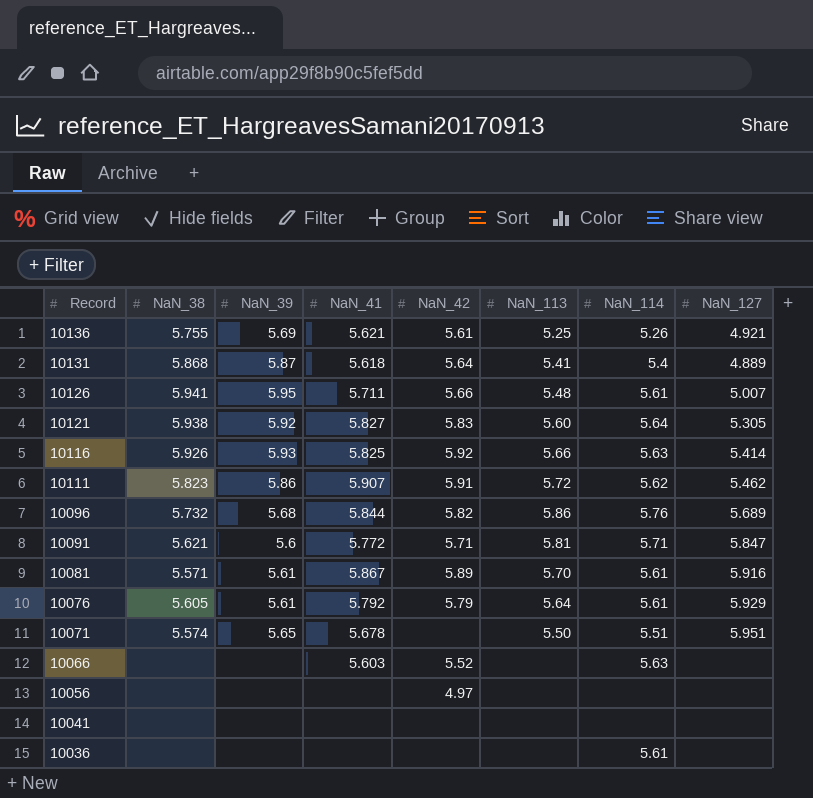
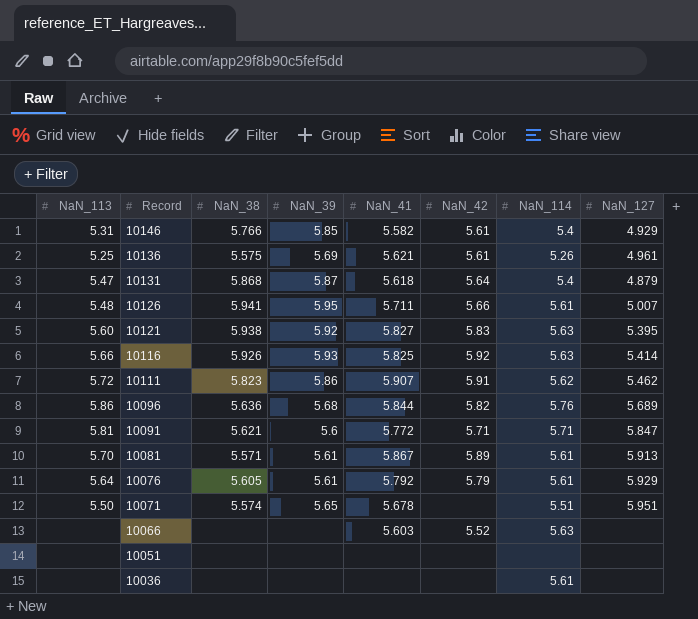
column NaN_113 | position: 6 -> 1
row 10056: none | none | none | 4.97 | none | none | none -> none
row 10041: none | none | none | none | none | none | none -> none
row 10146: none -> 5.31 | 5.766 | 5.85 | 5.582 | 5.61 | 5.4 | 4.929
10136 | NaN_38: 5.755 -> 5.575
10136 | NaN_127: 4.921 -> 4.961
10131 | NaN_113: 5.41 -> 5.47
10131 | NaN_127: 4.889 -> 4.879
10121 | NaN_114: 5.64 -> 5.63
10121 | NaN_127: 5.305 -> 5.395
10096 | NaN_38: 5.732 -> 5.636
10081 | NaN_127: 5.916 -> 5.913
row 10051: none -> none | none | none | none | none | none | none

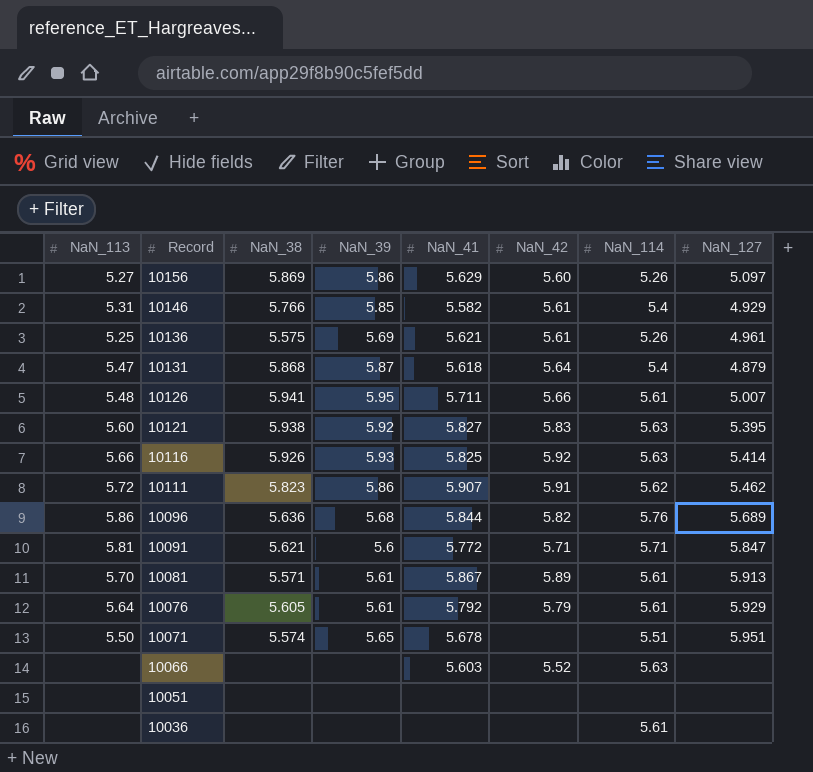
row 10156: none -> 5.27 | 5.869 | 5.86 | 5.629 | 5.60 | 5.26 | 5.097

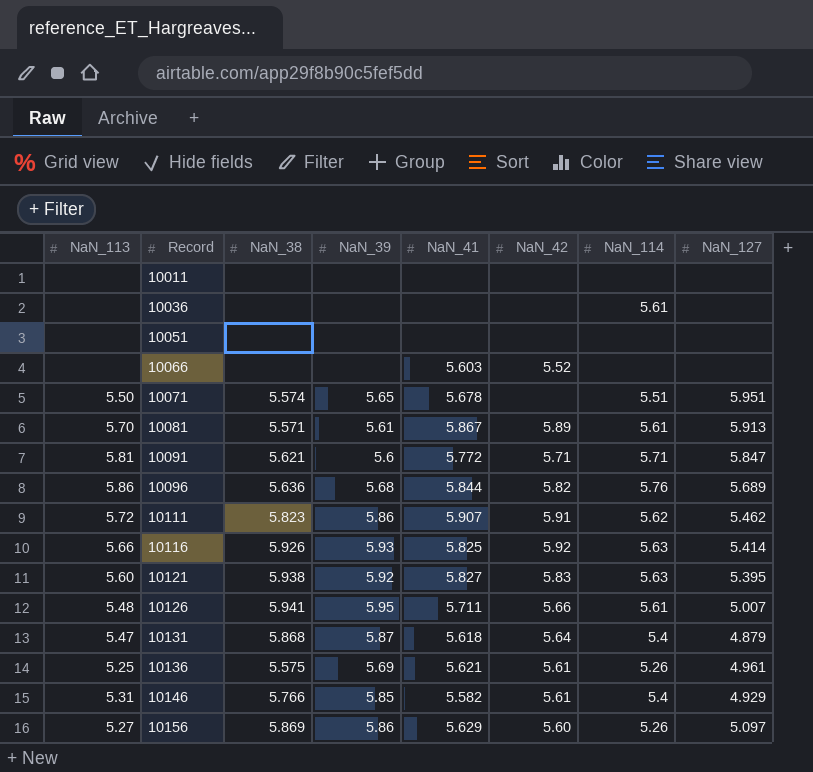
row order: Record descending -> Record ascending
row 10076: 5.64 | 5.605 | 5.61 | 5.792 | 5.79 | 5.61 | 5.929 -> none
row 10011: none -> none | none | none | none | none | none | none
10066 | NaN_114: 5.63 -> none

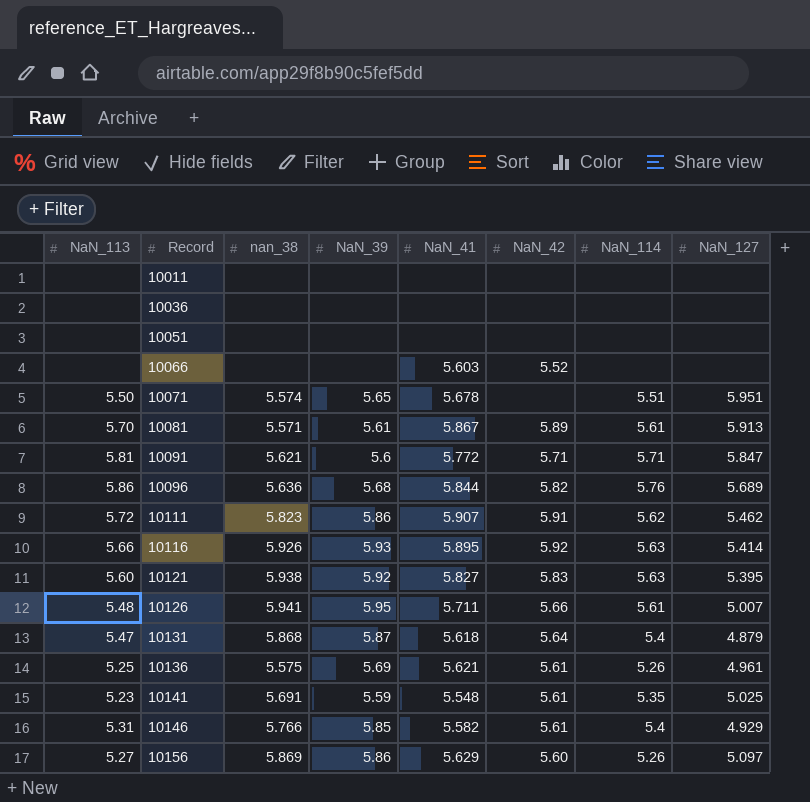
column name: NaN_38 -> nan_38
10036 | NaN_114: 5.61 -> none
10116 | NaN_41: 5.825 -> 5.895
row 10141: none -> 5.23 | 5.691 | 5.59 | 5.548 | 5.61 | 5.35 | 5.025

